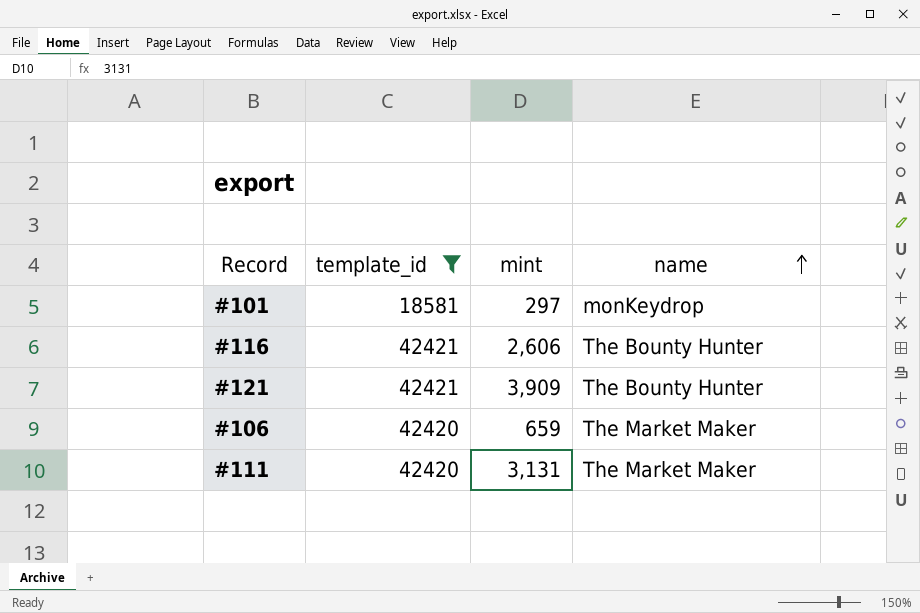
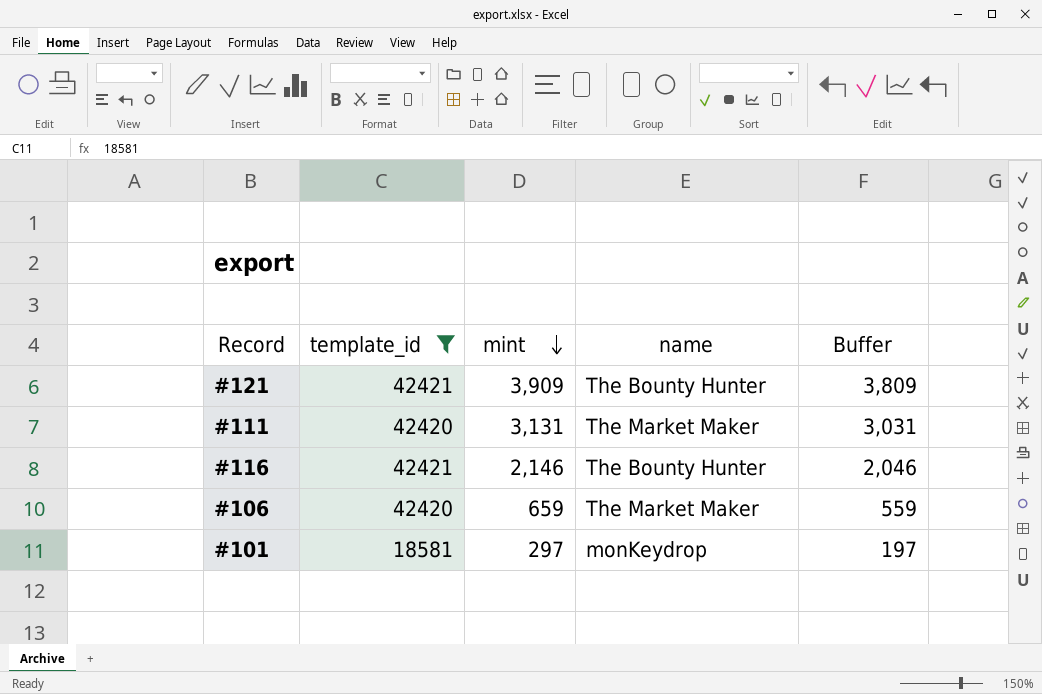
row order: name ascending -> mint descending
column Buffer | formula: none -> [mint] - 100
#116 | mint: 2,606 -> 2,146

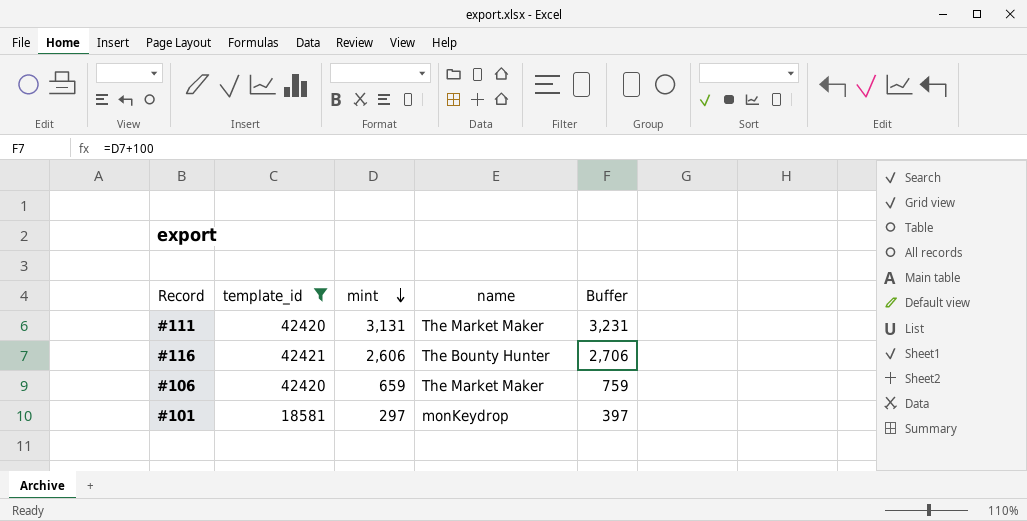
column Buffer | formula: [mint] - 100 -> [mint] + 100
row #121: 42421 | 3,909 | The Bounty Hunter | 3,809 -> none
#116 | mint: 2,146 -> 2,606

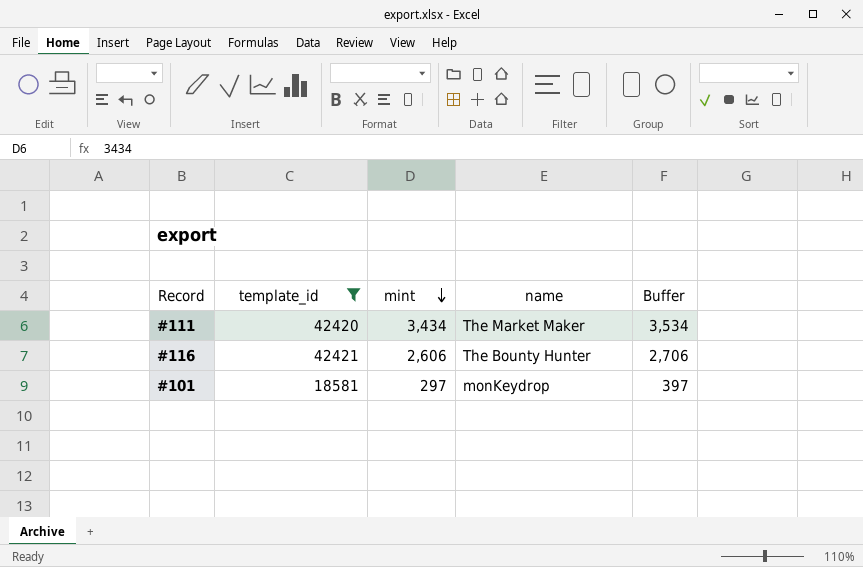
row #106: 42420 | 659 | The Market Maker | 759 -> none
#111 | mint: 3,131 -> 3,434
#111 | Buffer: 3,231 -> 3,534

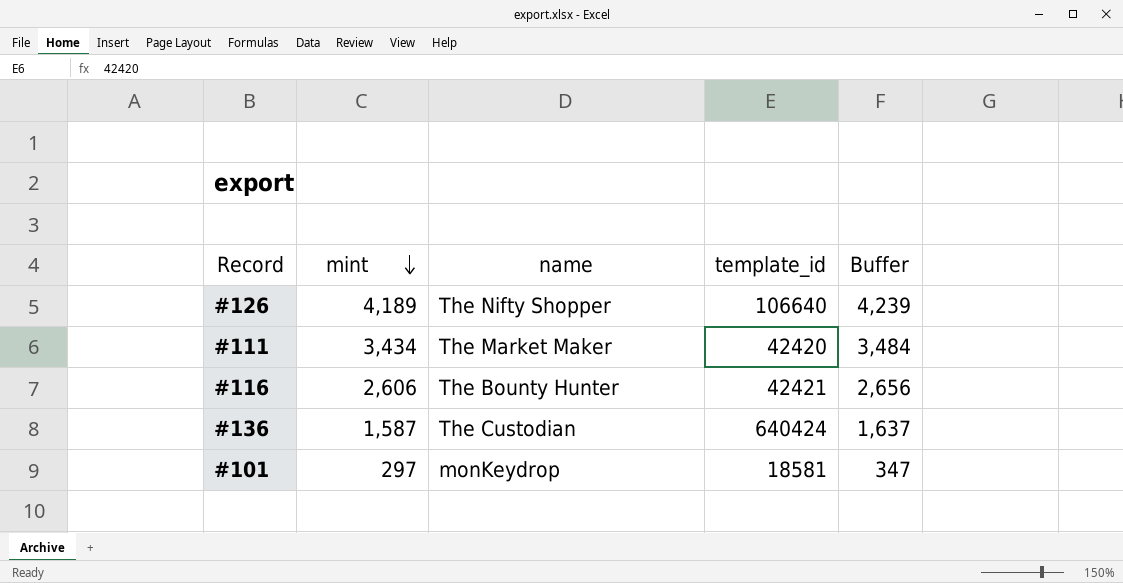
filter: template_id <= 42421 -> none
column template_id | position: 2 -> 4
column Buffer | formula: [mint] + 100 -> [mint] + 50

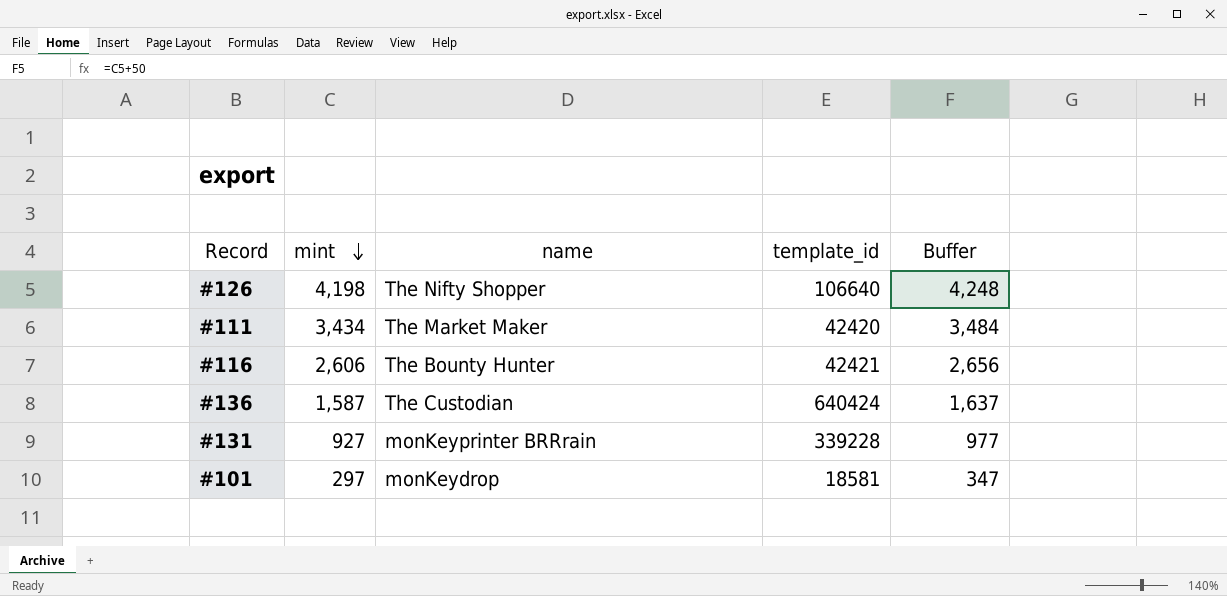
#126 | mint: 4,189 -> 4,198
#126 | Buffer: 4,239 -> 4,248
row #131: none -> 927 | monKeyprinter BRRrain | 339228 | 977

